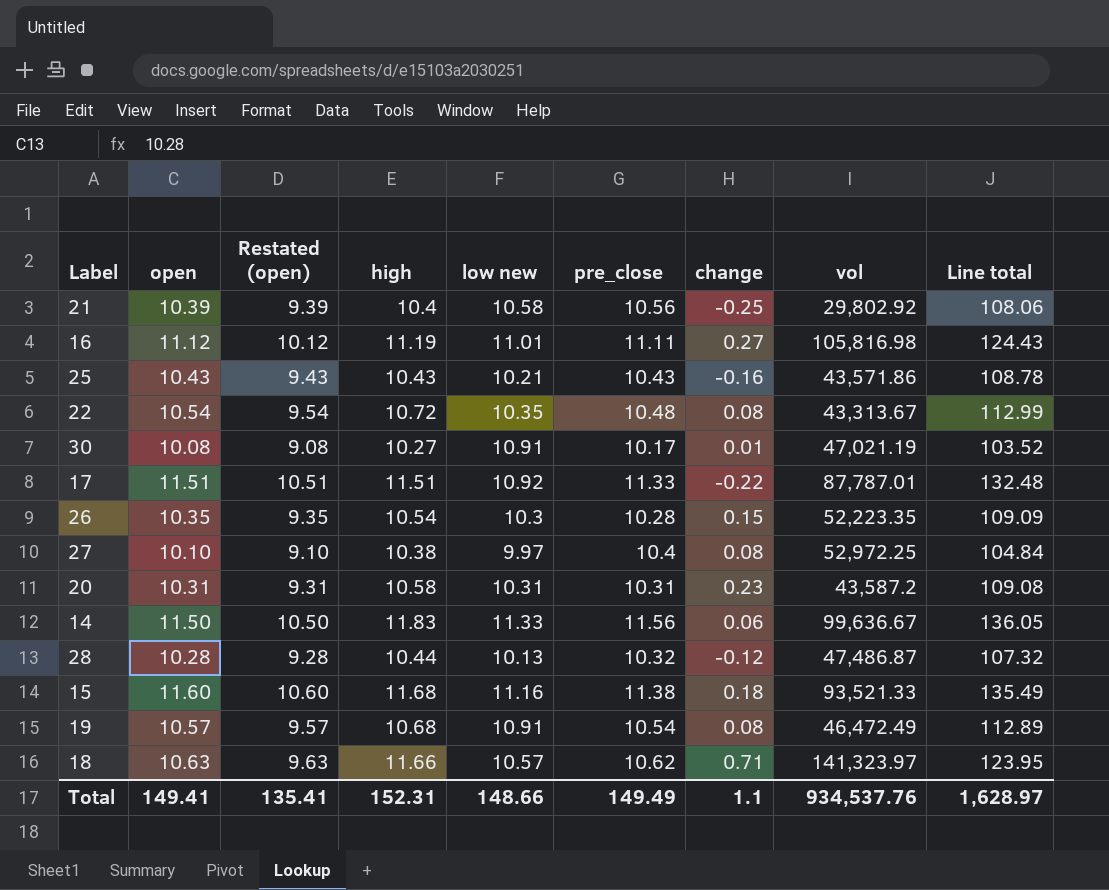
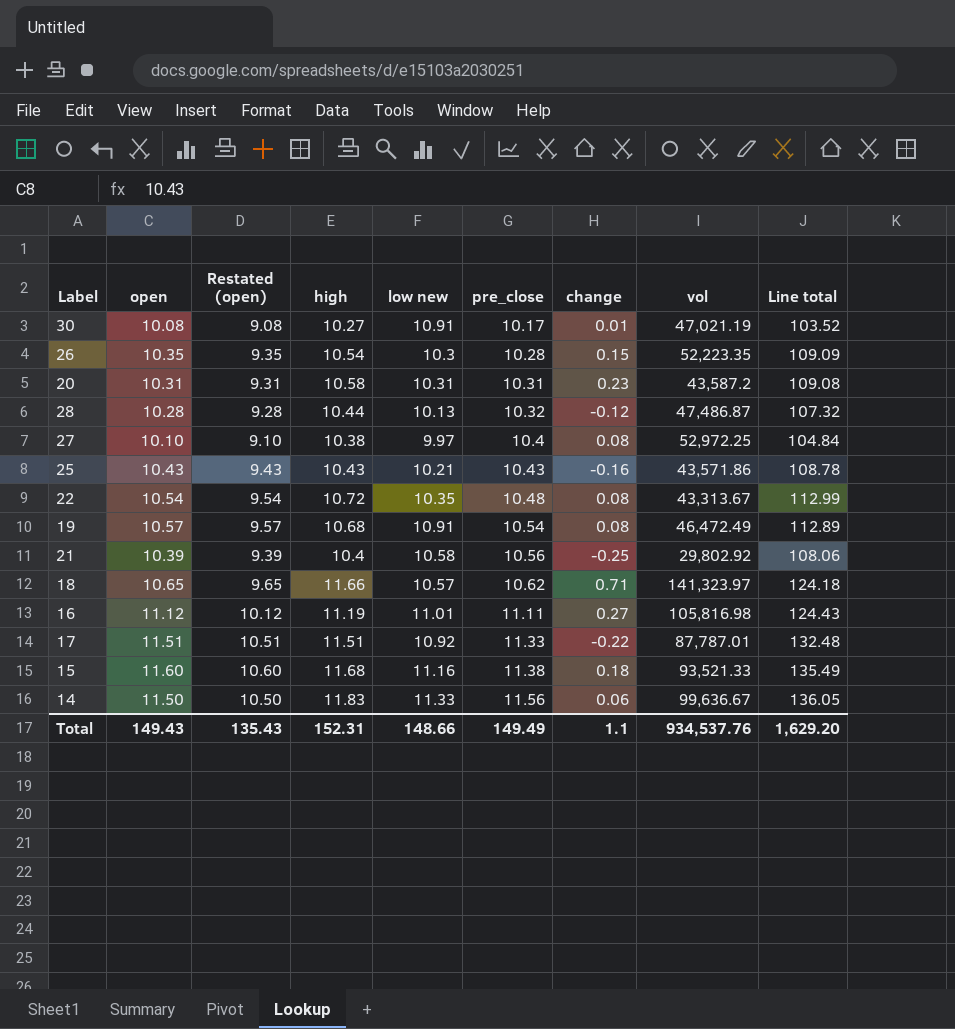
row order: none -> pre_close ascending
18 | open: 10.63 -> 10.65
18 | Restated (open): 9.63 -> 9.65
18 | Line total: 123.95 -> 124.18
Total | open: 149.41 -> 149.43
Total | Restated (open): 135.41 -> 135.43
Total | Line total: 1,628.97 -> 1,629.20

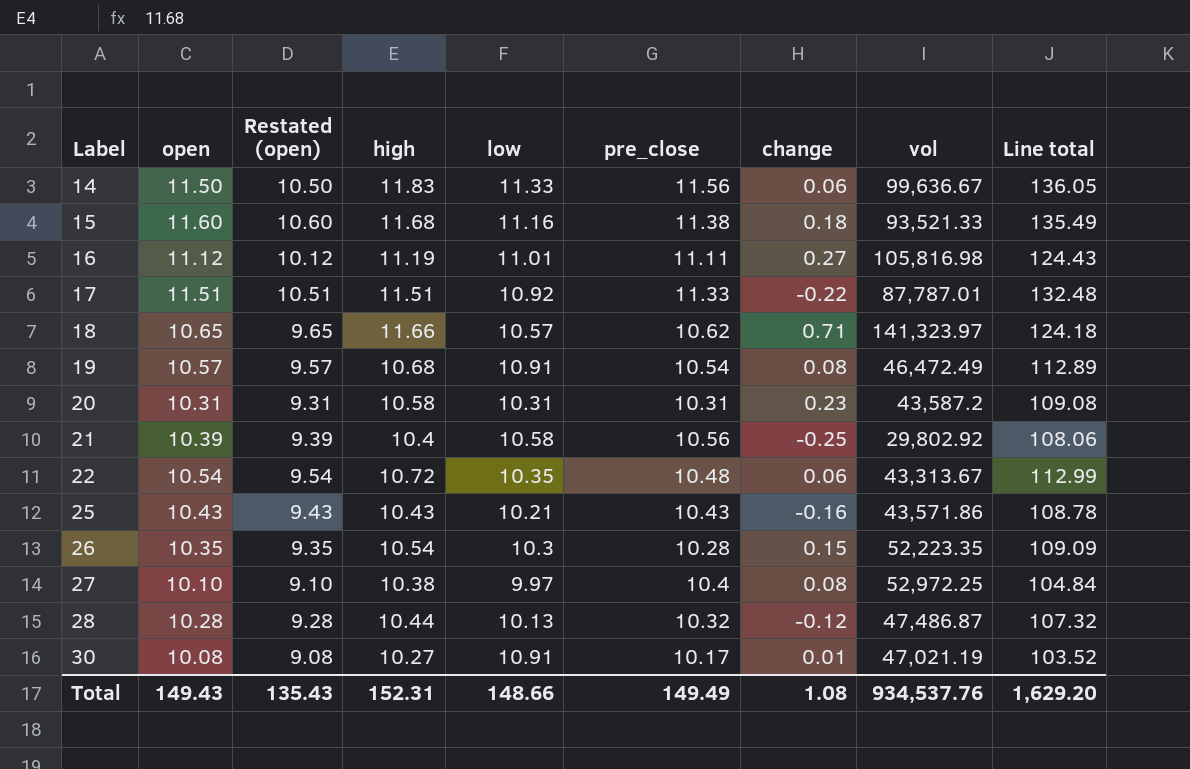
row order: pre_close ascending -> Label ascending
column name: low new -> low
22 | change: 0.08 -> 0.06
Total | change: 1.1 -> 1.08

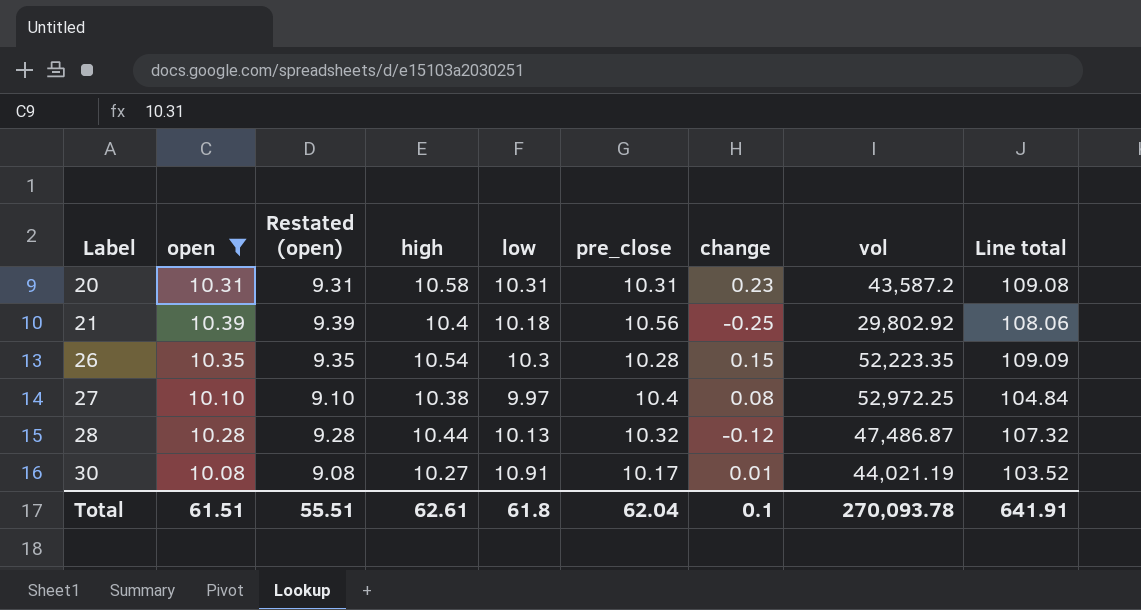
filter: none -> open <= 10.39
21 | low: 10.58 -> 10.18
30 | vol: 47,021.19 -> 44,021.19
Total | open: 149.43 -> 61.51
Total | Restated (open): 135.43 -> 55.51
Total | high: 152.31 -> 62.61
Total | low: 148.66 -> 61.8
Total | pre_close: 149.49 -> 62.04
Total | change: 1.08 -> 0.1
Total | vol: 934,537.76 -> 270,093.78
Total | Line total: 1,629.20 -> 641.91

